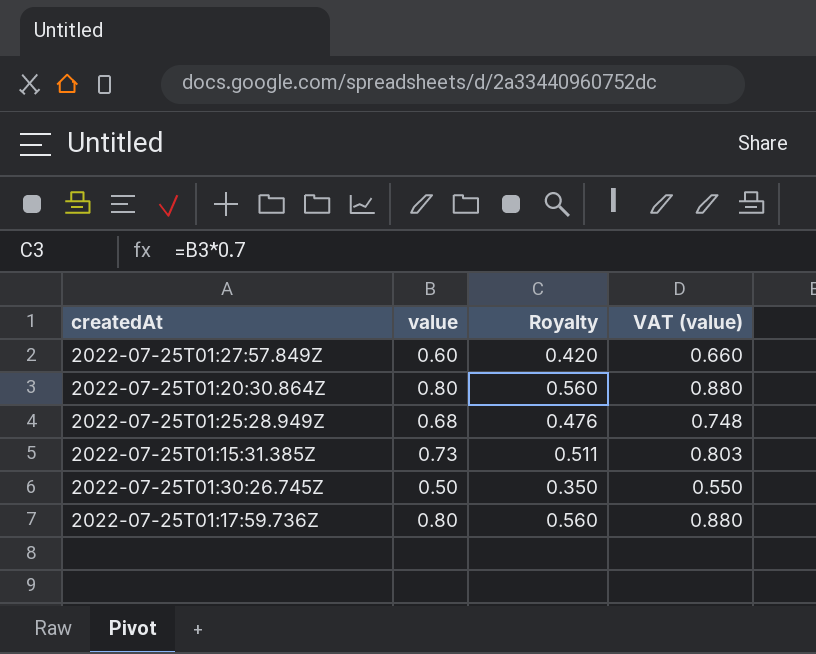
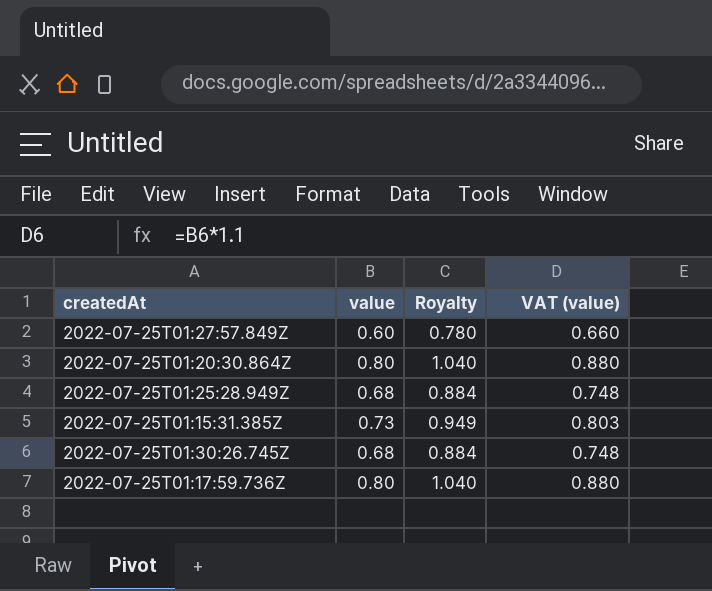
column Royalty | formula: [value] * 0.7 -> [value] * 1.3
2022-07-25T01:30:26.745Z | value: 0.50 -> 0.68
2022-07-25T01:30:26.745Z | VAT (value): 0.550 -> 0.748

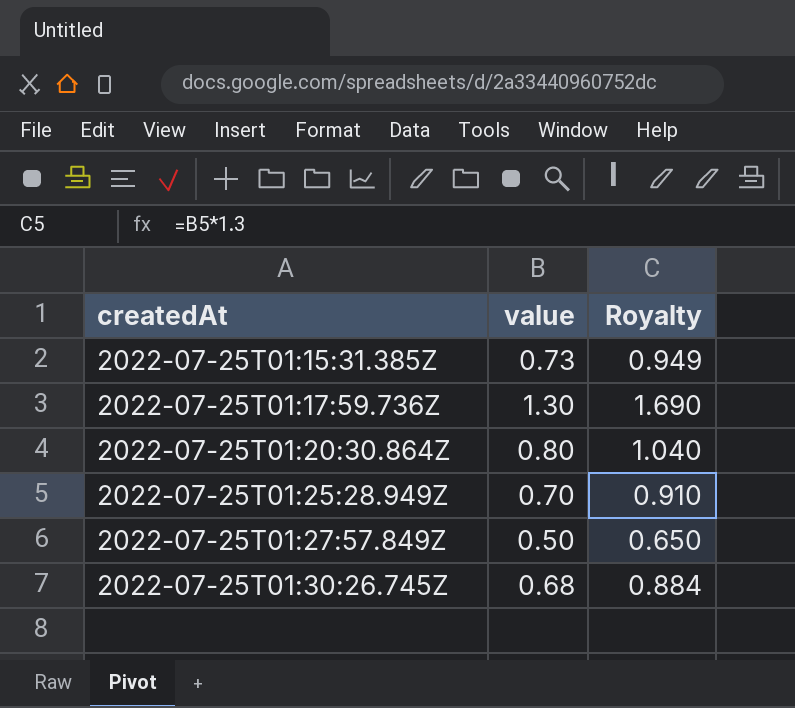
row order: none -> createdAt ascending
column VAT (value) | formula: [value] * 1.1 -> none
2022-07-25T01:17:59.736Z | value: 0.80 -> 1.30
2022-07-25T01:17:59.736Z | Royalty: 1.040 -> 1.690
2022-07-25T01:25:28.949Z | value: 0.68 -> 0.70
2022-07-25T01:25:28.949Z | Royalty: 0.884 -> 0.910
2022-07-25T01:27:57.849Z | value: 0.60 -> 0.50
2022-07-25T01:27:57.849Z | Royalty: 0.780 -> 0.650

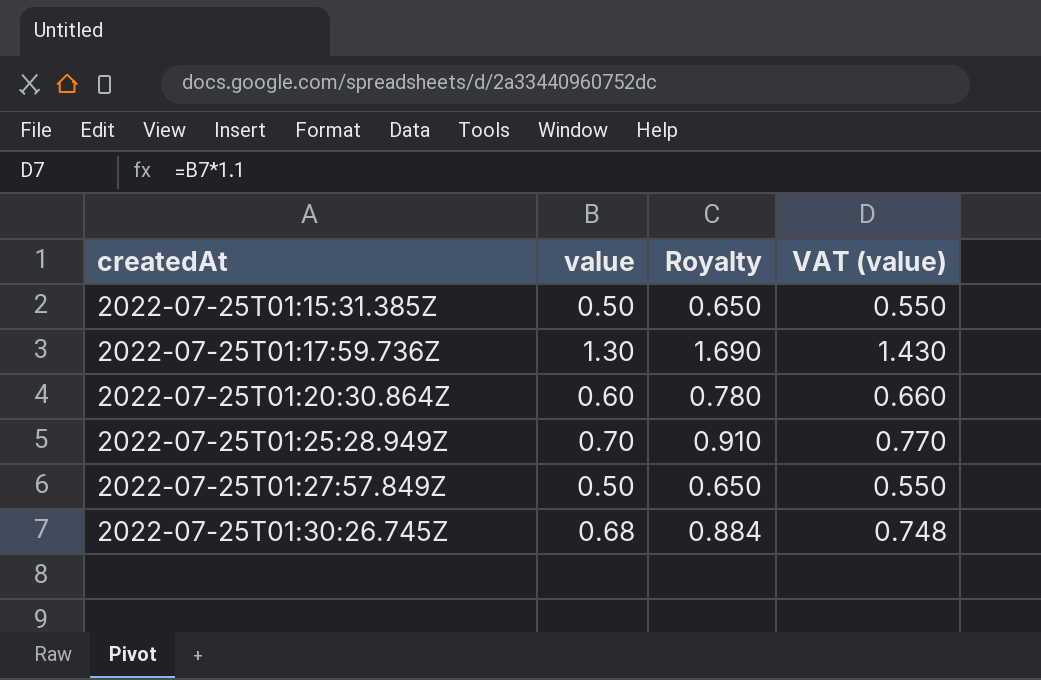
column VAT (value) | formula: none -> [value] * 1.1
2022-07-25T01:15:31.385Z | value: 0.73 -> 0.50
2022-07-25T01:15:31.385Z | Royalty: 0.949 -> 0.650
2022-07-25T01:20:30.864Z | value: 0.80 -> 0.60
2022-07-25T01:20:30.864Z | Royalty: 1.040 -> 0.780

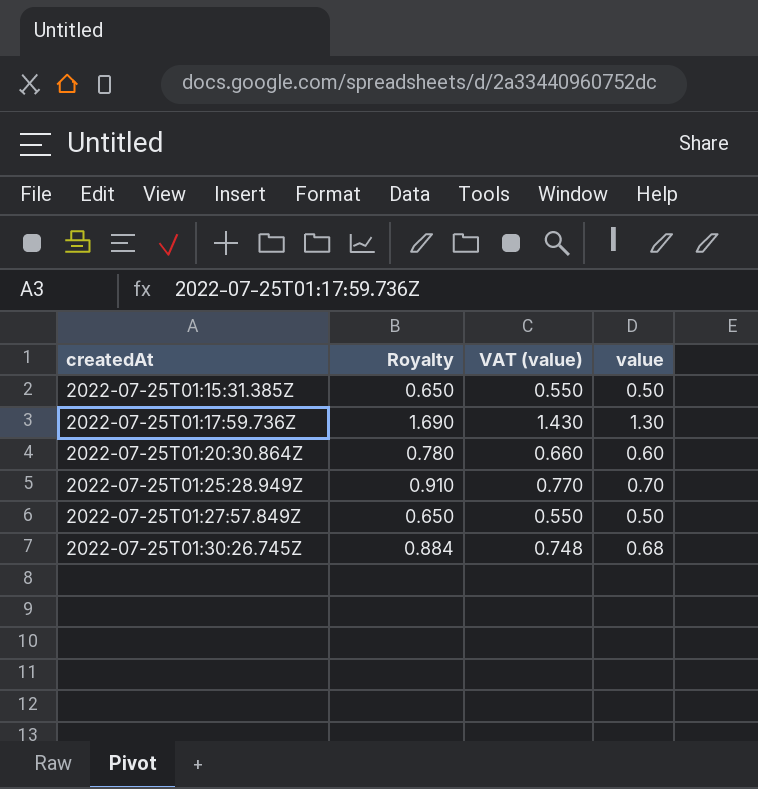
column value | position: 2 -> 4

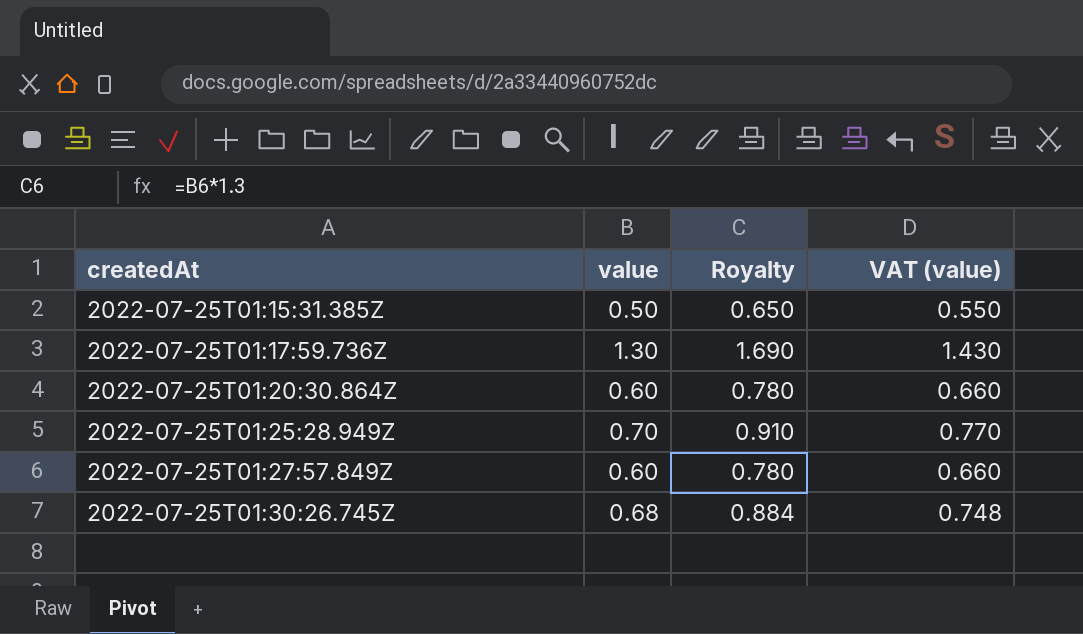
column value | position: 4 -> 2
2022-07-25T01:27:57.849Z | value: 0.50 -> 0.60
2022-07-25T01:27:57.849Z | Royalty: 0.650 -> 0.780
2022-07-25T01:27:57.849Z | VAT (value): 0.550 -> 0.660

